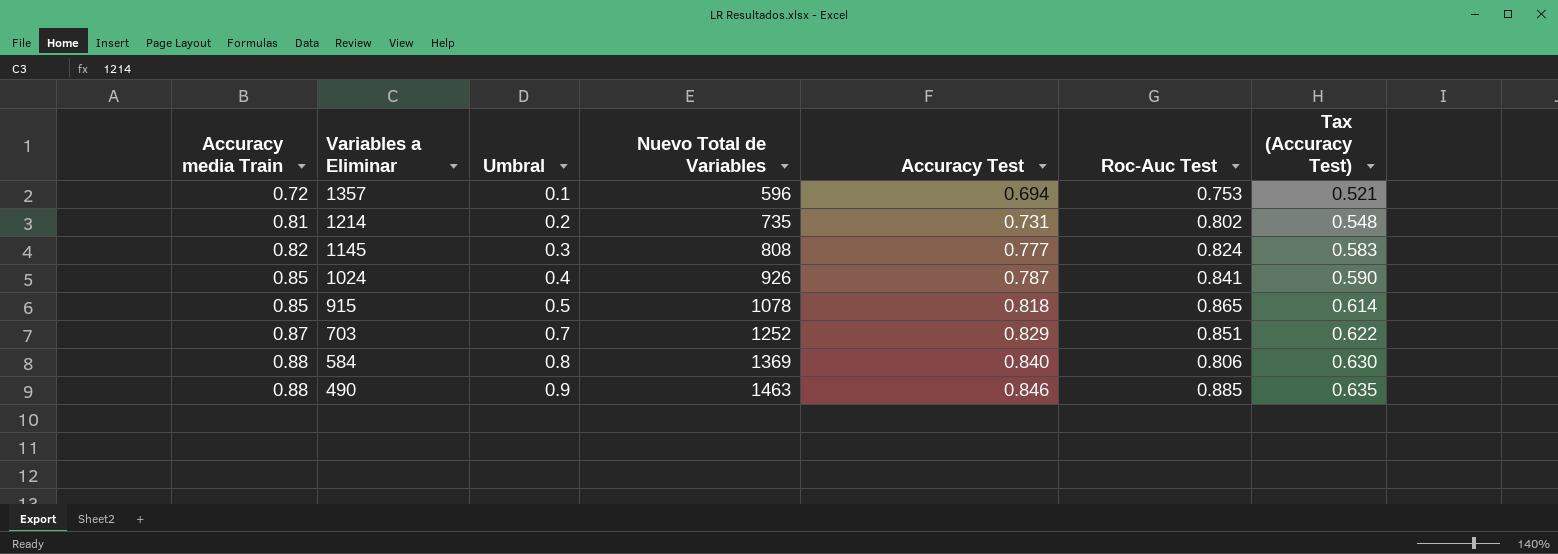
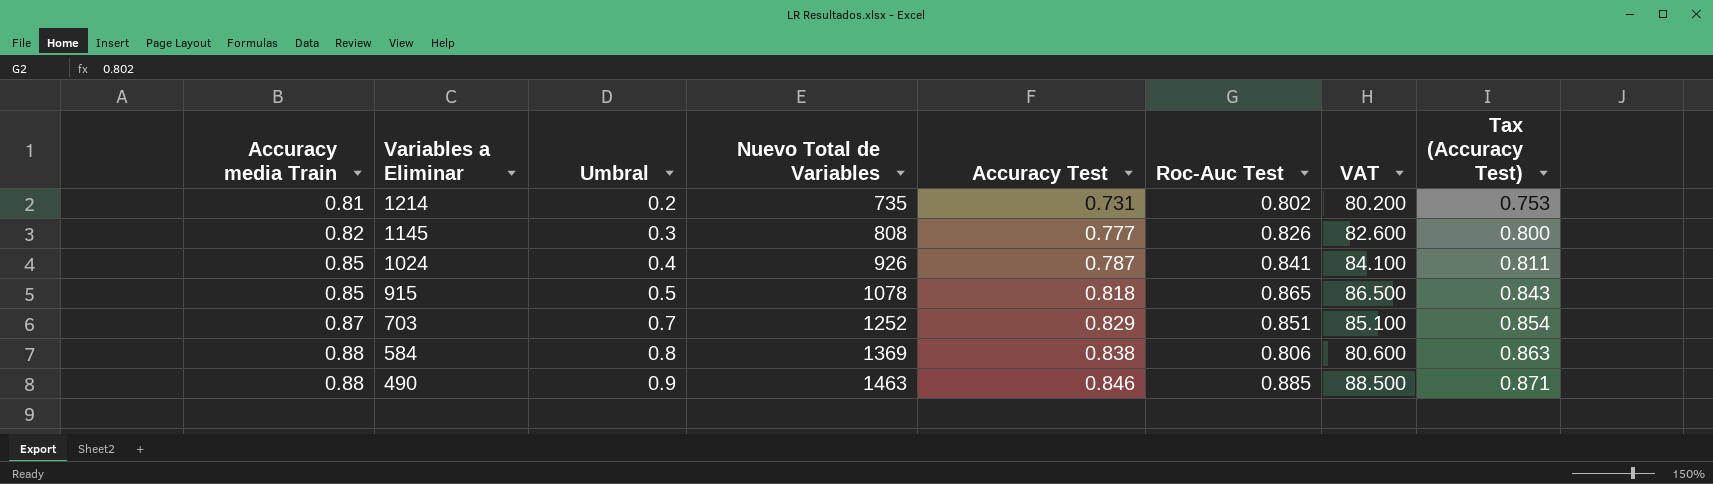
column VAT | formula: none -> [Roc-Auc Test] * 100
column Tax (Accuracy Test) | formula: [Accuracy Test] * 0.75 -> [Accuracy Test] * 1.03
row 1357: 0.72 | 0.1 | 596 | 0.694 | 0.753 | 0.521 -> none
1145 | Roc-Auc Test: 0.824 -> 0.826
584 | Accuracy Test: 0.840 -> 0.838

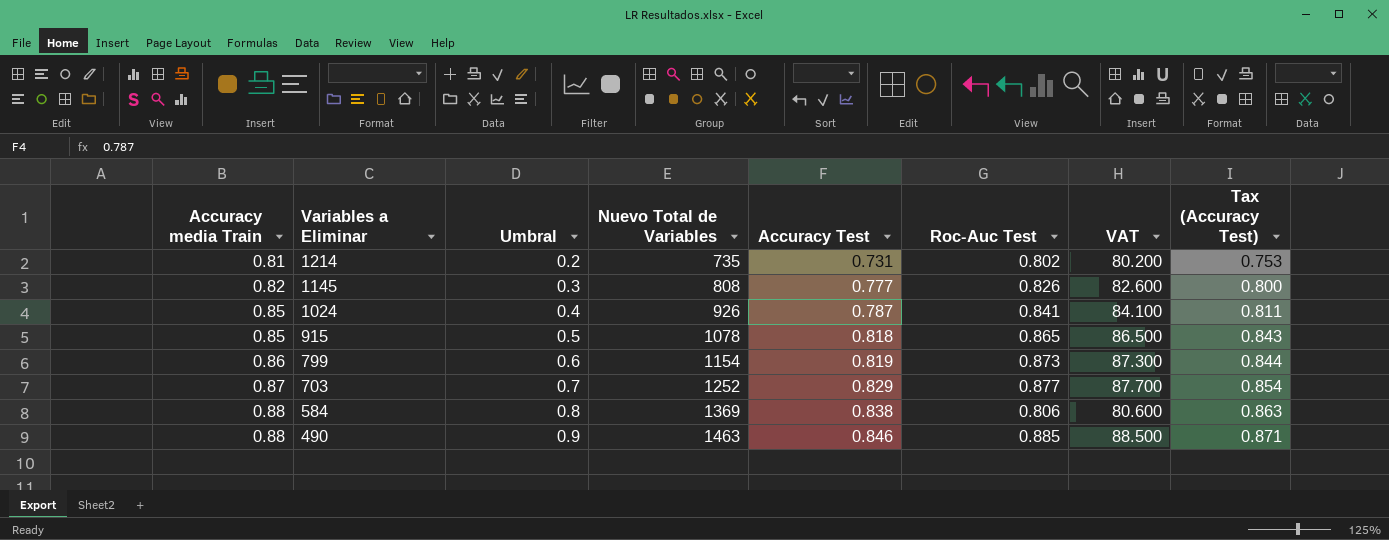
row 799: none -> 0.86 | 0.6 | 1154 | 0.819 | 0.873 | 87.300 | 0.844
703 | Roc-Auc Test: 0.851 -> 0.877
703 | VAT: 85.100 -> 87.700

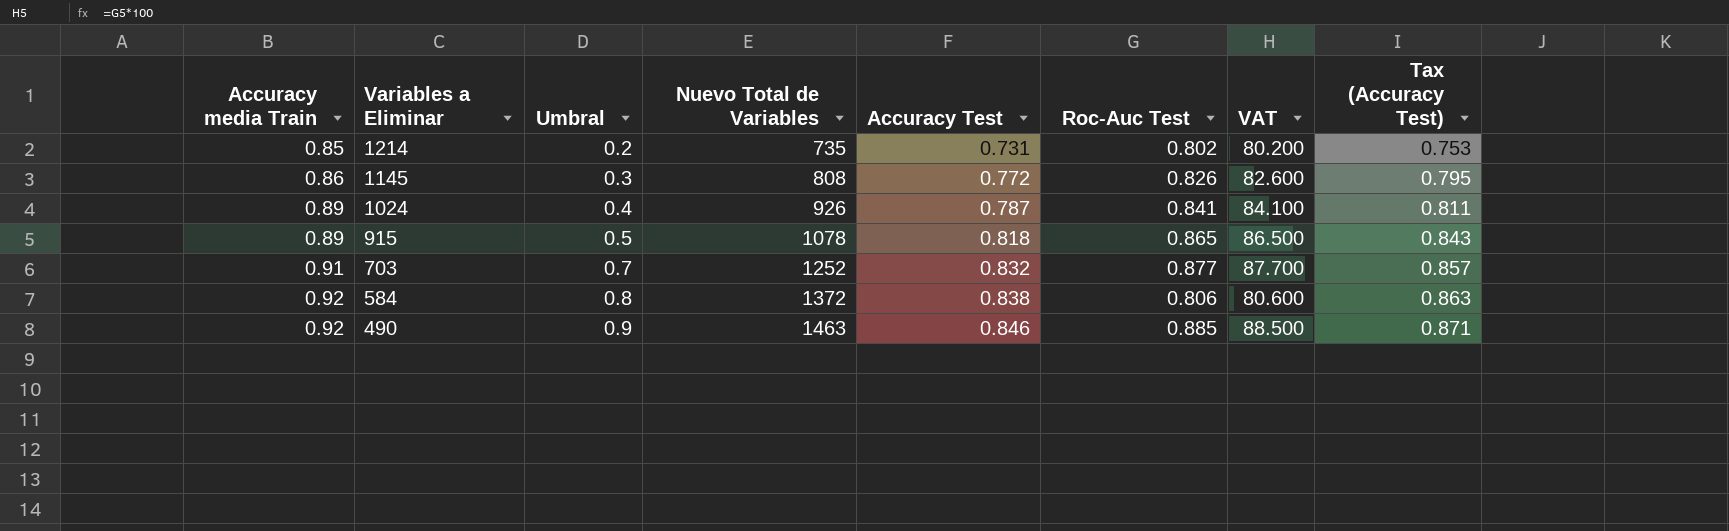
row 799: 0.86 | 0.6 | 1154 | 0.819 | 0.873 | 87.300 | 0.844 -> none
1214 | Accuracy media Train: 0.81 -> 0.85
1145 | Accuracy media Train: 0.82 -> 0.86
1145 | Accuracy Test: 0.777 -> 0.772
1145 | Tax (Accuracy Test): 0.800 -> 0.795
1024 | Accuracy media Train: 0.85 -> 0.89
915 | Accuracy media Train: 0.85 -> 0.89
703 | Accuracy media Train: 0.87 -> 0.91
703 | Accuracy Test: 0.829 -> 0.832
703 | Tax (Accuracy Test): 0.854 -> 0.857
584 | Accuracy media Train: 0.88 -> 0.92
584 | Nuevo Total de Variables: 1369 -> 1372
490 | Accuracy media Train: 0.88 -> 0.92

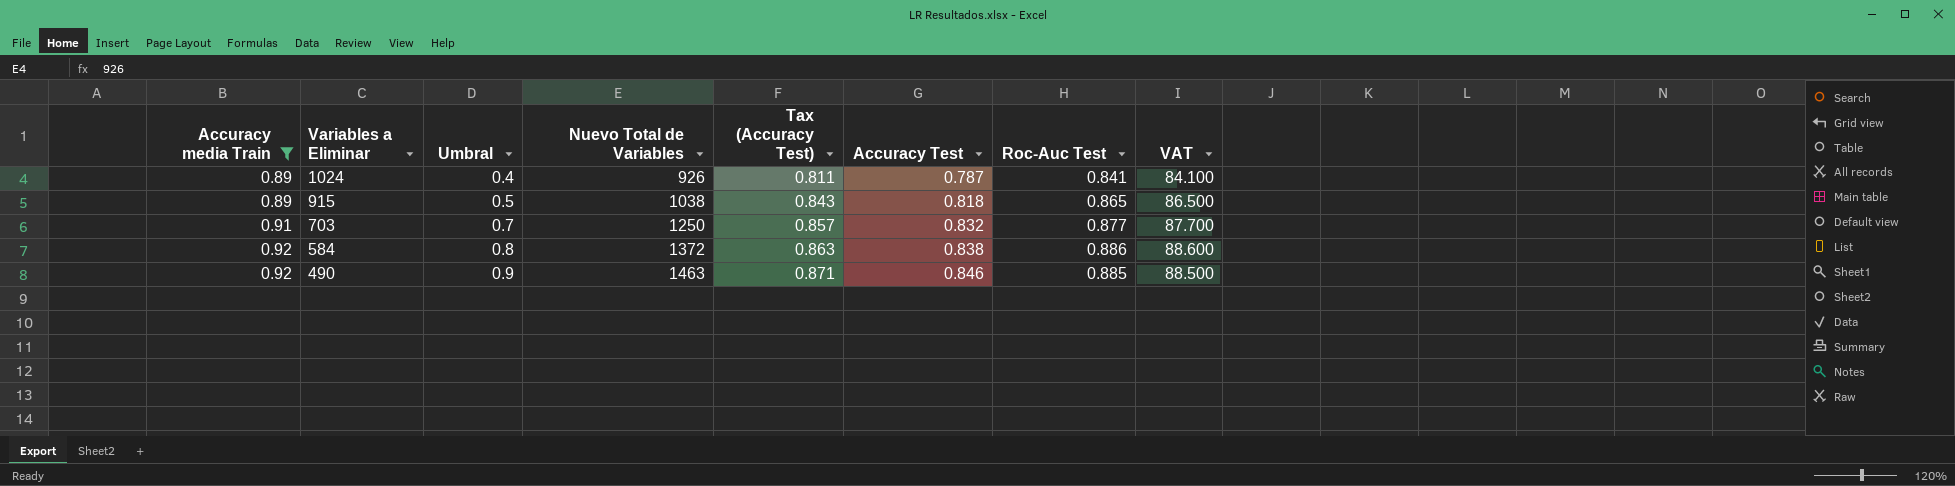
filter: none -> Accuracy media Train >= 0.89
column Tax (Accuracy Test) | position: 8 -> 5
915 | Nuevo Total de Variables: 1078 -> 1038
703 | Nuevo Total de Variables: 1252 -> 1250
584 | Roc-Auc Test: 0.806 -> 0.886
584 | VAT: 80.600 -> 88.600

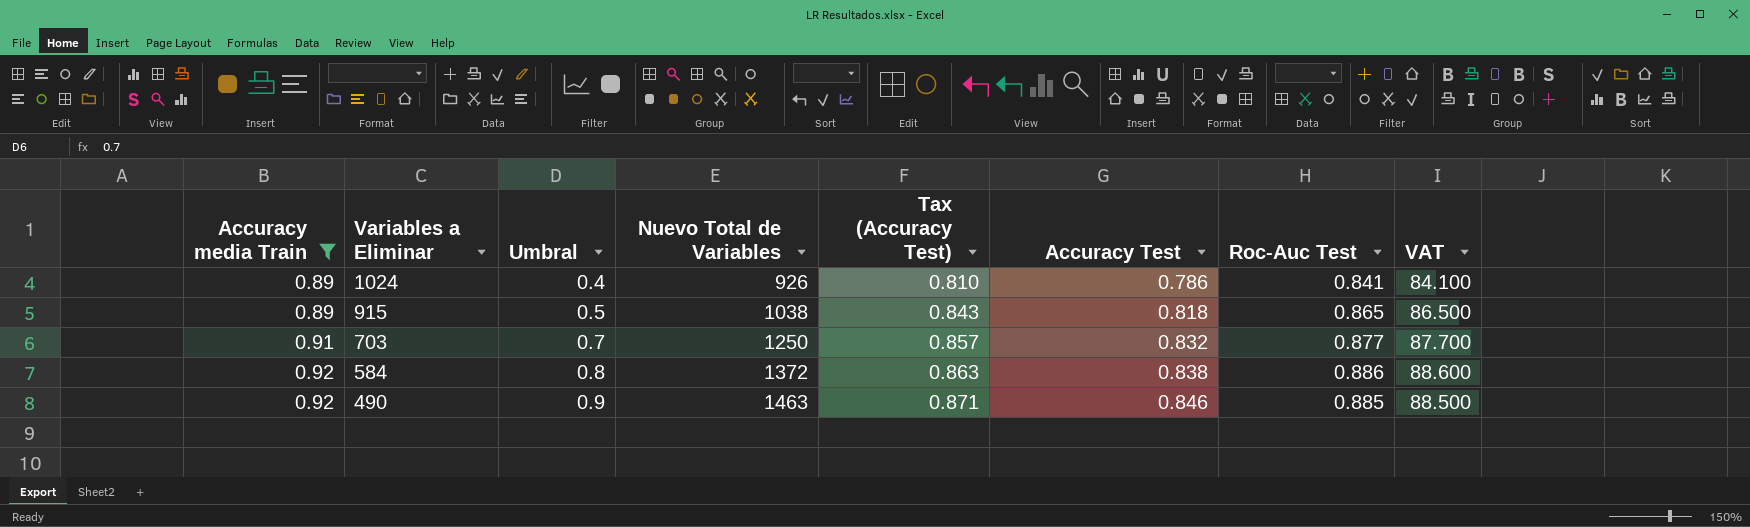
1024 | Tax (Accuracy Test): 0.811 -> 0.810
1024 | Accuracy Test: 0.787 -> 0.786

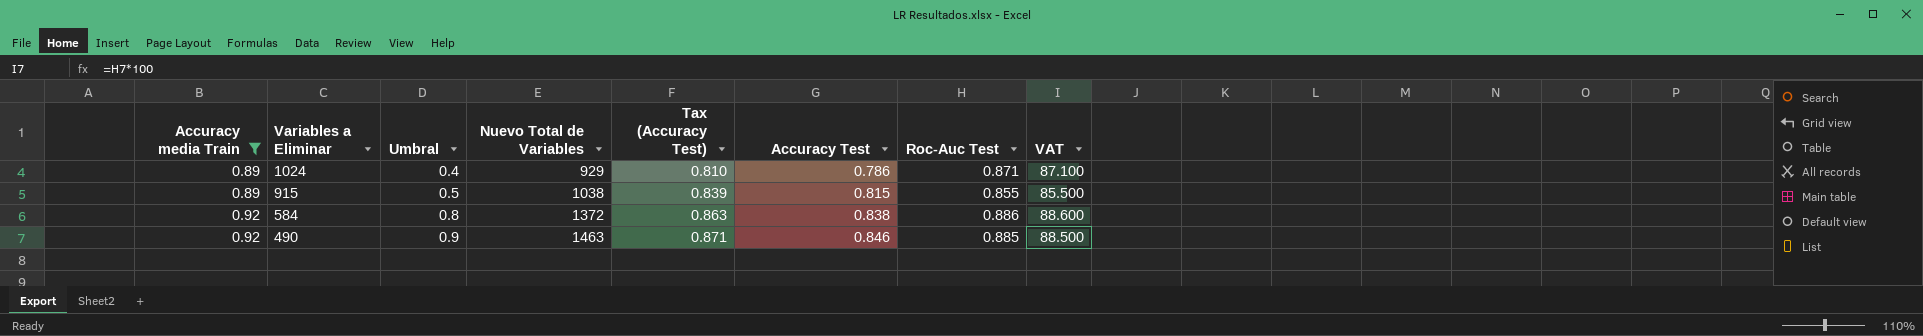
row 703: 0.91 | 0.7 | 1250 | 0.857 | 0.832 | 0.877 | 87.700 -> none
1024 | Nuevo Total de Variables: 926 -> 929
1024 | Roc-Auc Test: 0.841 -> 0.871
1024 | VAT: 84.100 -> 87.100
915 | Tax (Accuracy Test): 0.843 -> 0.839
915 | Accuracy Test: 0.818 -> 0.815
915 | Roc-Auc Test: 0.865 -> 0.855
915 | VAT: 86.500 -> 85.500

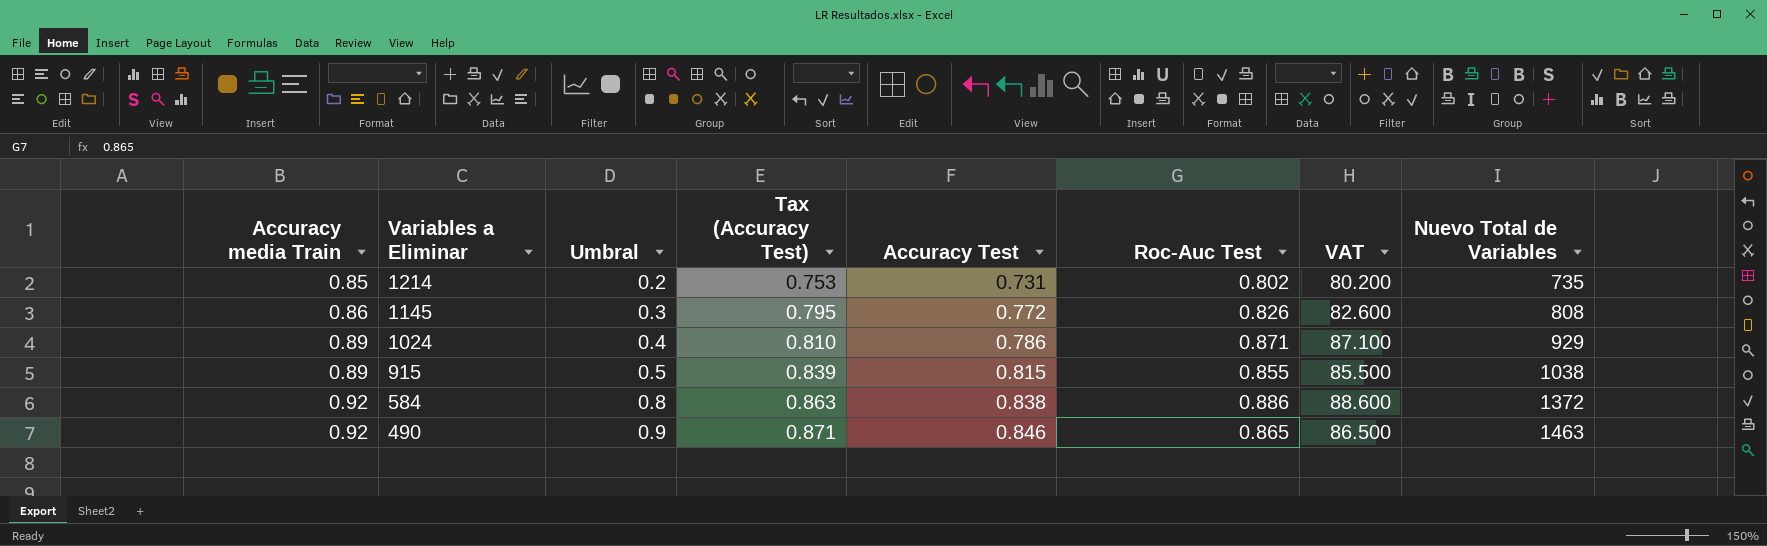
filter: Accuracy media Train >= 0.89 -> none
column Nuevo Total de Variables | position: 4 -> 8
490 | Roc-Auc Test: 0.885 -> 0.865
490 | VAT: 88.500 -> 86.500

